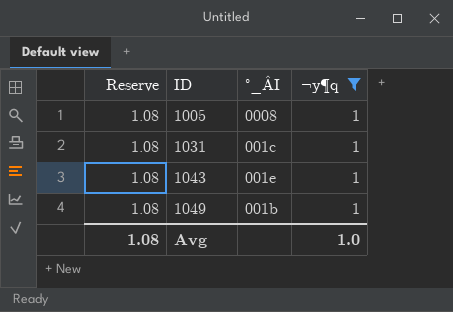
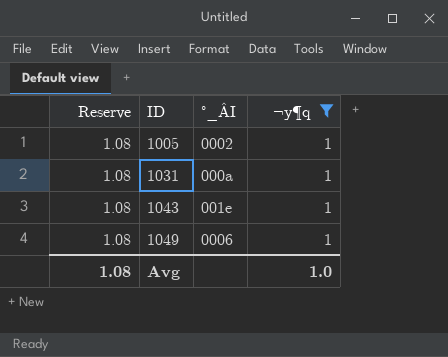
1005 | °_ÂI: 0008 -> 0002
1031 | °_ÂI: 001c -> 000a
1049 | °_ÂI: 001b -> 0006

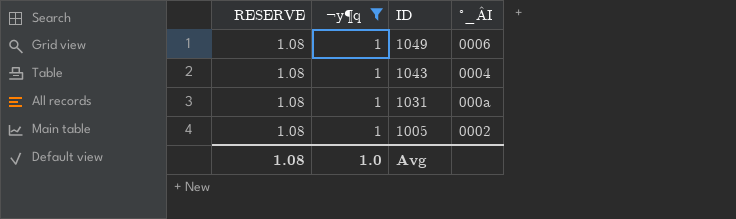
row order: ID ascending -> ID descending
column name: Reserve -> RESERVE
column ¬y¶q | position: 4 -> 2
1043 | °_ÂI: 001e -> 0004

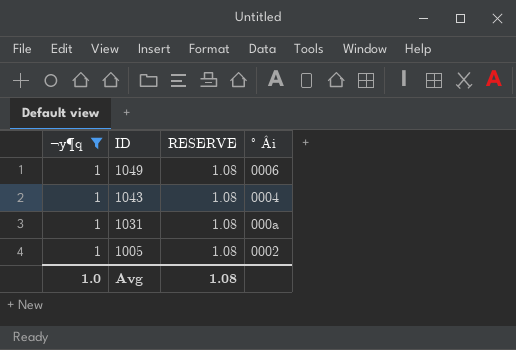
column RESERVE | position: 1 -> 3
column name: °_ÂI -> ° Âi

